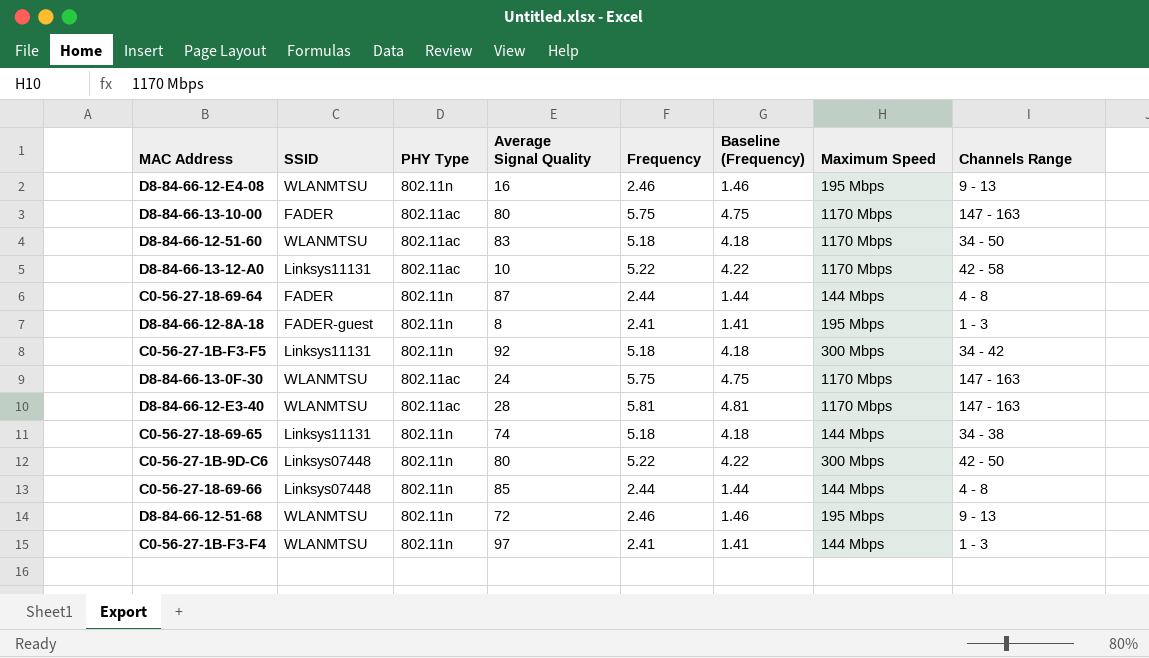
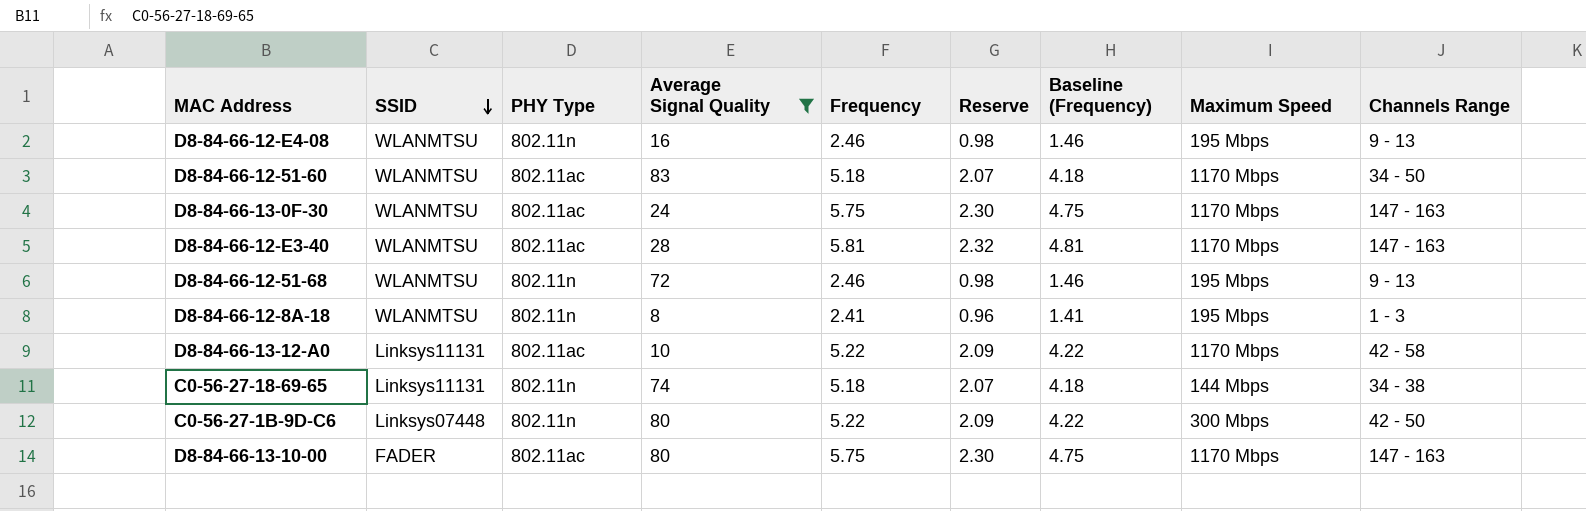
filter: none -> Average Signal Quality <= 83
row order: none -> SSID descending
column Reserve | formula: none -> [Frequency] * 0.4
D8-84-66-12-8A-18 | SSID: FADER-guest -> WLANMTSU

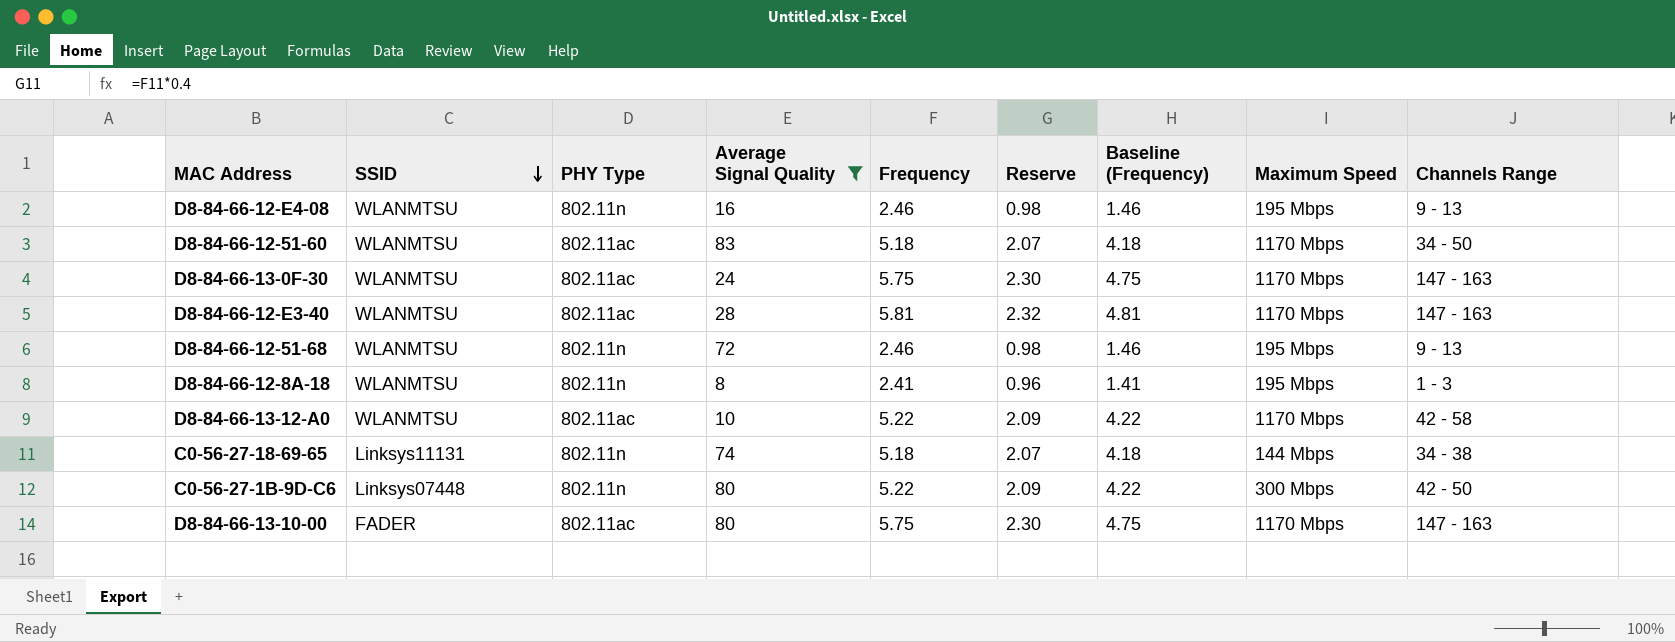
D8-84-66-13-12-A0 | SSID: Linksys11131 -> WLANMTSU

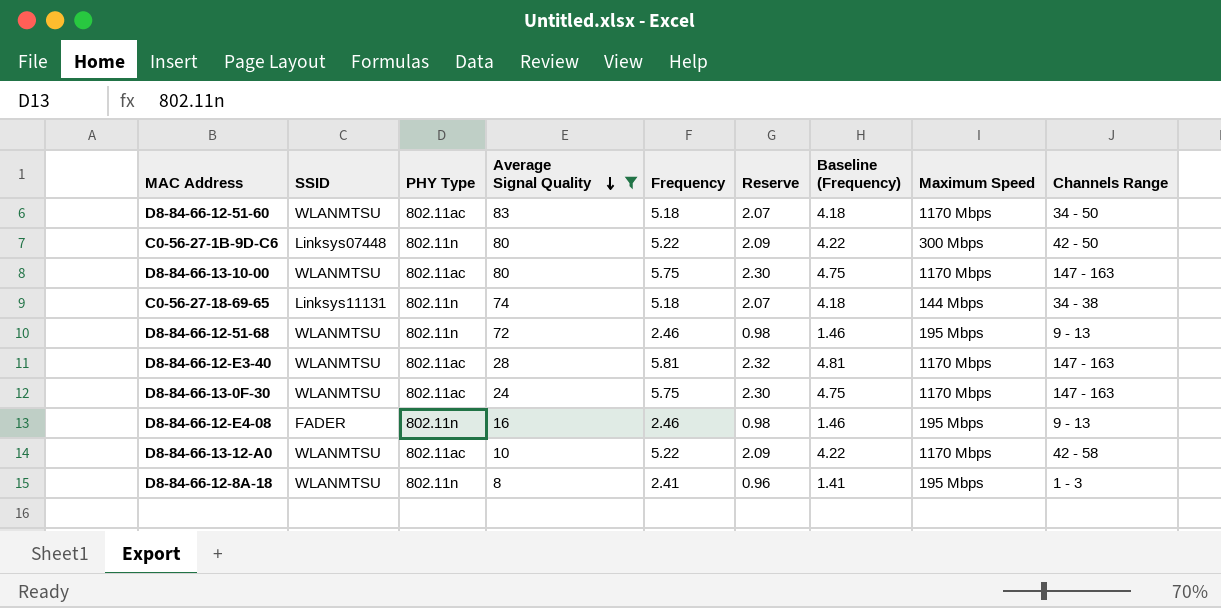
row order: SSID descending -> Average Signal Quality descending
D8-84-66-13-10-00 | SSID: FADER -> WLANMTSU
D8-84-66-12-E4-08 | SSID: WLANMTSU -> FADER

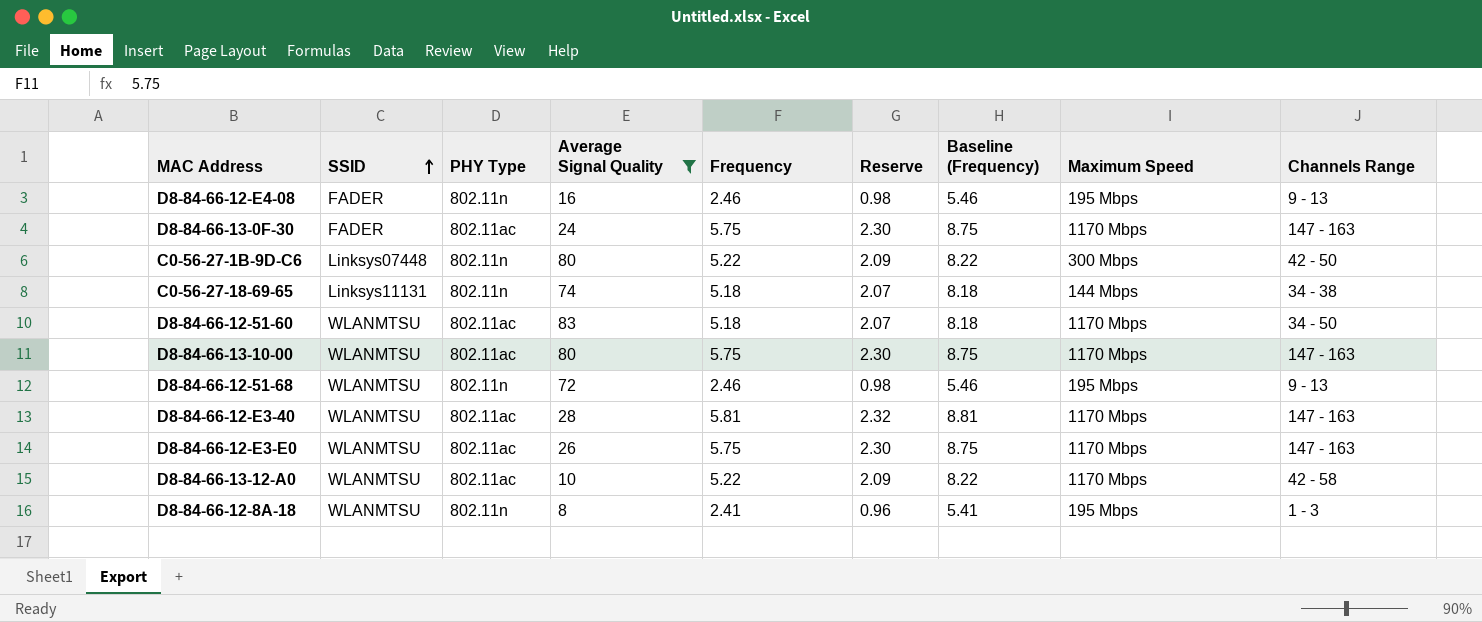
row order: Average Signal Quality descending -> SSID ascending
column Baseline (Frequency) | formula: [Frequency] - 1 -> [Frequency] + 3
D8-84-66-13-0F-30 | SSID: WLANMTSU -> FADER
row D8-84-66-12-E3-E0: none -> WLANMTSU | 802.11ac | 26 | 5.75 | 2.30 | 8.75 | 1170 Mbps | 147 - 163

